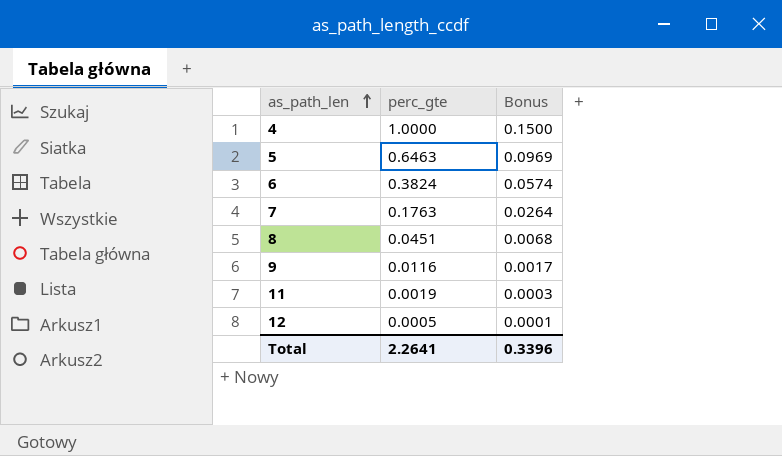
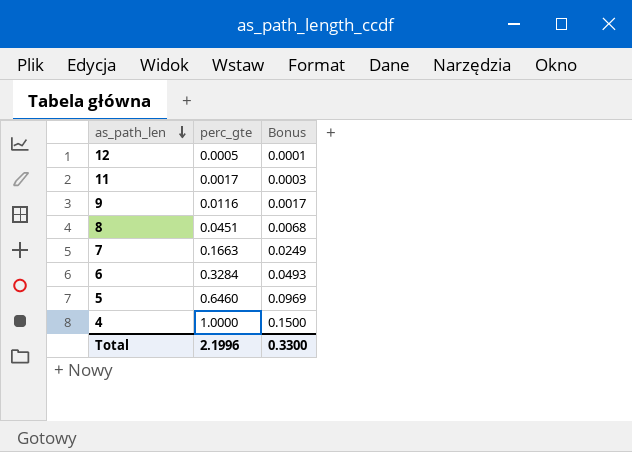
row order: as_path_len ascending -> as_path_len descending
11 | perc_gte: 0.0019 -> 0.0017
7 | perc_gte: 0.1763 -> 0.1663
7 | Bonus: 0.0264 -> 0.0249
6 | perc_gte: 0.3824 -> 0.3284
6 | Bonus: 0.0574 -> 0.0493
5 | perc_gte: 0.6463 -> 0.6460
Total | perc_gte: 2.2641 -> 2.1996
Total | Bonus: 0.3396 -> 0.3300

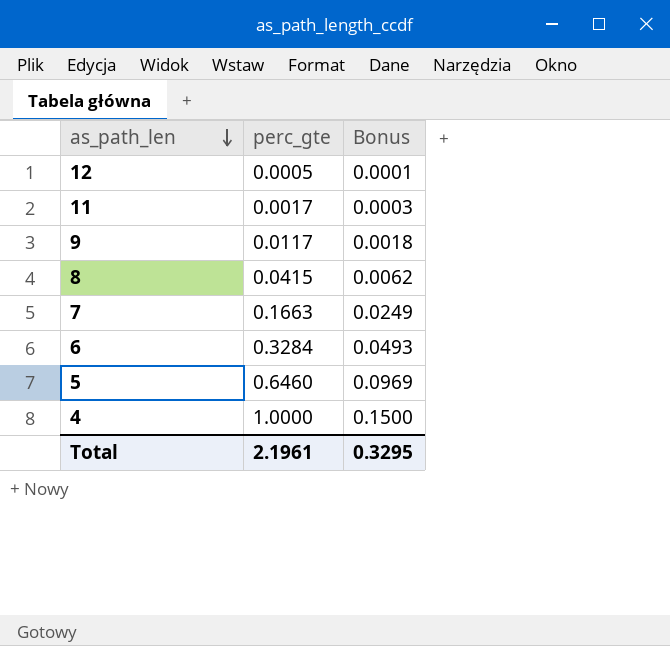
9 | perc_gte: 0.0116 -> 0.0117
9 | Bonus: 0.0017 -> 0.0018
8 | perc_gte: 0.0451 -> 0.0415
8 | Bonus: 0.0068 -> 0.0062
Total | perc_gte: 2.1996 -> 2.1961
Total | Bonus: 0.3300 -> 0.3295

